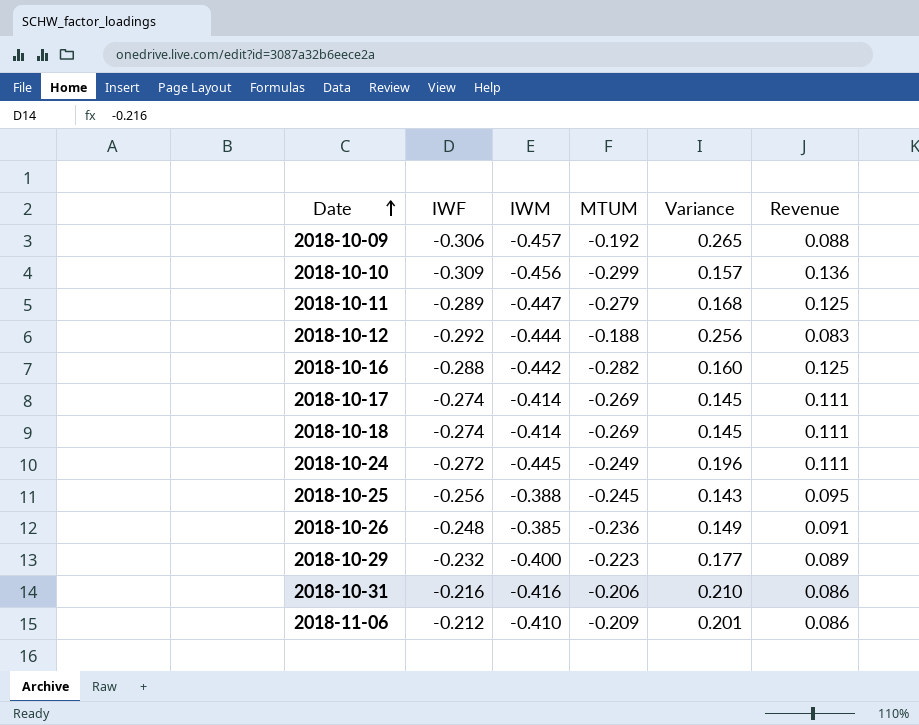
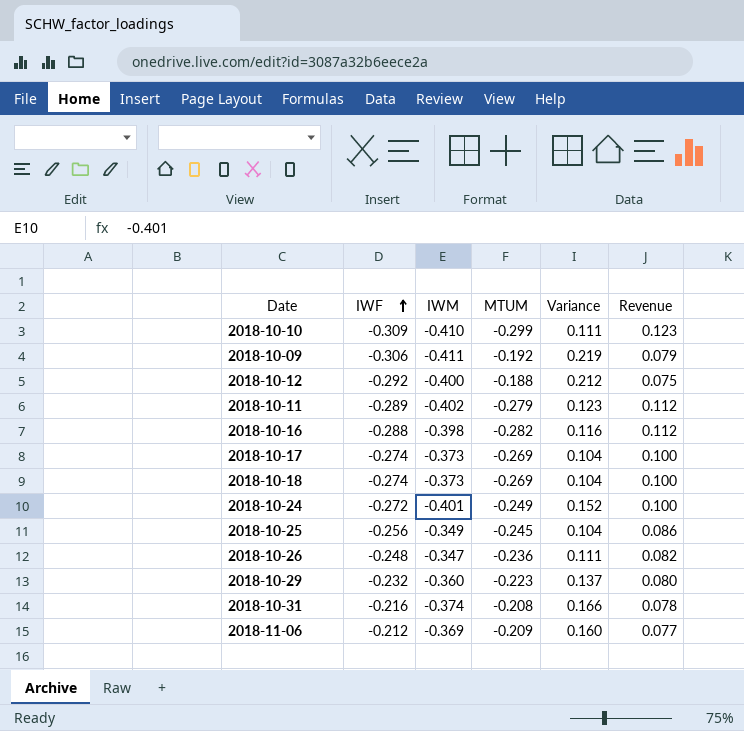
row order: Date ascending -> IWF ascending
2018-10-10 | IWM: -0.456 -> -0.410
2018-10-10 | Variance: 0.157 -> 0.111
2018-10-10 | Revenue: 0.136 -> 0.123
2018-10-09 | IWM: -0.457 -> -0.411
2018-10-09 | Variance: 0.265 -> 0.219
2018-10-09 | Revenue: 0.088 -> 0.079
2018-10-12 | IWM: -0.444 -> -0.400
2018-10-12 | Variance: 0.256 -> 0.212
2018-10-12 | Revenue: 0.083 -> 0.075
2018-10-11 | IWM: -0.447 -> -0.402
2018-10-11 | Variance: 0.168 -> 0.123
2018-10-11 | Revenue: 0.125 -> 0.112
2018-10-16 | IWM: -0.442 -> -0.398
2018-10-16 | Variance: 0.160 -> 0.116
2018-10-16 | Revenue: 0.125 -> 0.112
2018-10-17 | IWM: -0.414 -> -0.373
2018-10-17 | Variance: 0.145 -> 0.104
2018-10-17 | Revenue: 0.111 -> 0.100
2018-10-18 | IWM: -0.414 -> -0.373
2018-10-18 | Variance: 0.145 -> 0.104
2018-10-18 | Revenue: 0.111 -> 0.100
2018-10-24 | IWM: -0.445 -> -0.401
2018-10-24 | Variance: 0.196 -> 0.152
2018-10-24 | Revenue: 0.111 -> 0.100
2018-10-25 | IWM: -0.388 -> -0.349
2018-10-25 | Variance: 0.143 -> 0.104
2018-10-25 | Revenue: 0.095 -> 0.086
2018-10-26 | IWM: -0.385 -> -0.347
2018-10-26 | Variance: 0.149 -> 0.111
2018-10-26 | Revenue: 0.091 -> 0.082
2018-10-29 | IWM: -0.400 -> -0.360
2018-10-29 | Variance: 0.177 -> 0.137
2018-10-29 | Revenue: 0.089 -> 0.080
2018-10-31 | IWM: -0.416 -> -0.374
2018-10-31 | MTUM: -0.206 -> -0.208
2018-10-31 | Variance: 0.210 -> 0.166
2018-10-31 | Revenue: 0.086 -> 0.078
2018-11-06 | IWM: -0.410 -> -0.369
2018-11-06 | Variance: 0.201 -> 0.160
2018-11-06 | Revenue: 0.086 -> 0.077

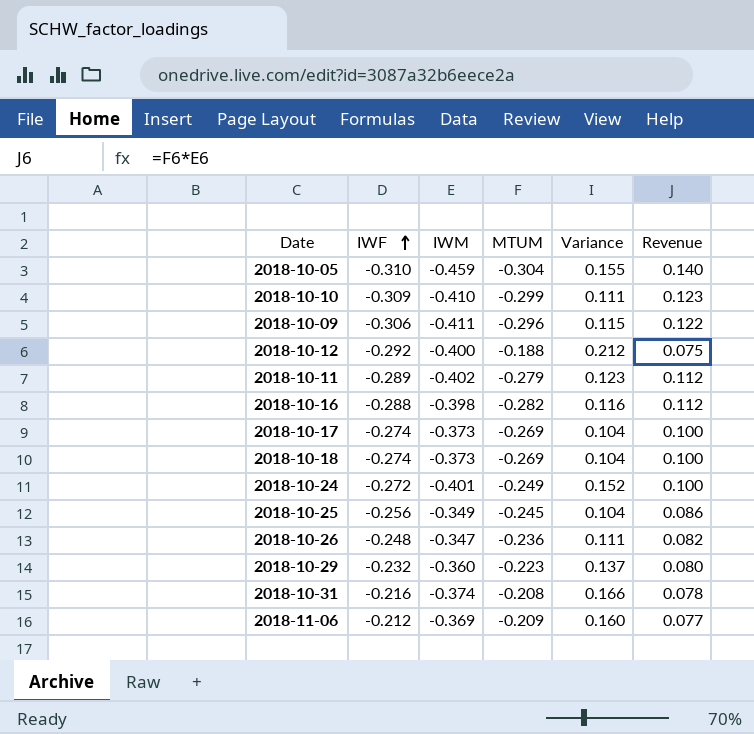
row 2018-10-05: none -> -0.310 | -0.459 | -0.304 | 0.155 | 0.140
2018-10-09 | MTUM: -0.192 -> -0.296
2018-10-09 | Variance: 0.219 -> 0.115
2018-10-09 | Revenue: 0.079 -> 0.122

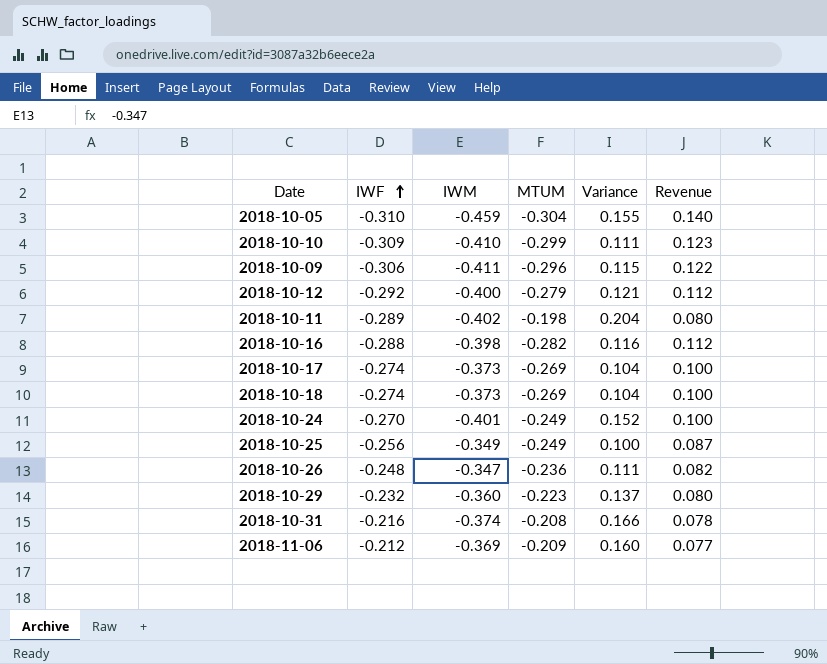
2018-10-12 | MTUM: -0.188 -> -0.279
2018-10-12 | Variance: 0.212 -> 0.121
2018-10-12 | Revenue: 0.075 -> 0.112
2018-10-11 | MTUM: -0.279 -> -0.198
2018-10-11 | Variance: 0.123 -> 0.204
2018-10-11 | Revenue: 0.112 -> 0.080
2018-10-24 | IWF: -0.272 -> -0.270
2018-10-25 | MTUM: -0.245 -> -0.249
2018-10-25 | Variance: 0.104 -> 0.100
2018-10-25 | Revenue: 0.086 -> 0.087

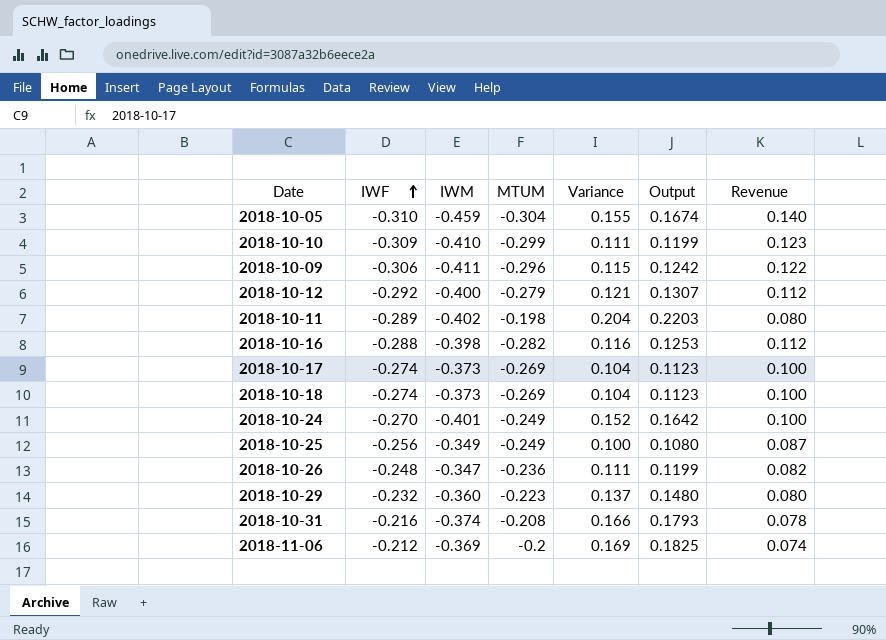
column Output | formula: none -> [Variance] * 1.08
2018-11-06 | MTUM: -0.209 -> -0.2
2018-11-06 | Variance: 0.160 -> 0.169
2018-11-06 | Revenue: 0.077 -> 0.074

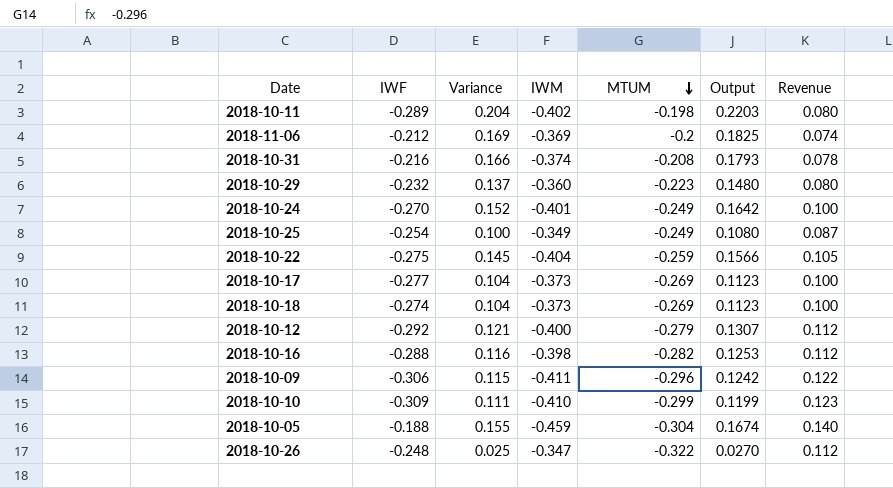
row order: IWF ascending -> MTUM descending
column Variance | position: 5 -> 3
2018-10-25 | IWF: -0.256 -> -0.254
row 2018-10-22: none -> -0.275 | 0.145 | -0.404 | -0.259 | 0.1566 | 0.105
2018-10-17 | IWF: -0.274 -> -0.277
2018-10-05 | IWF: -0.310 -> -0.188
2018-10-26 | Variance: 0.111 -> 0.025
2018-10-26 | MTUM: -0.236 -> -0.322
2018-10-26 | Output: 0.1199 -> 0.0270
2018-10-26 | Revenue: 0.082 -> 0.112

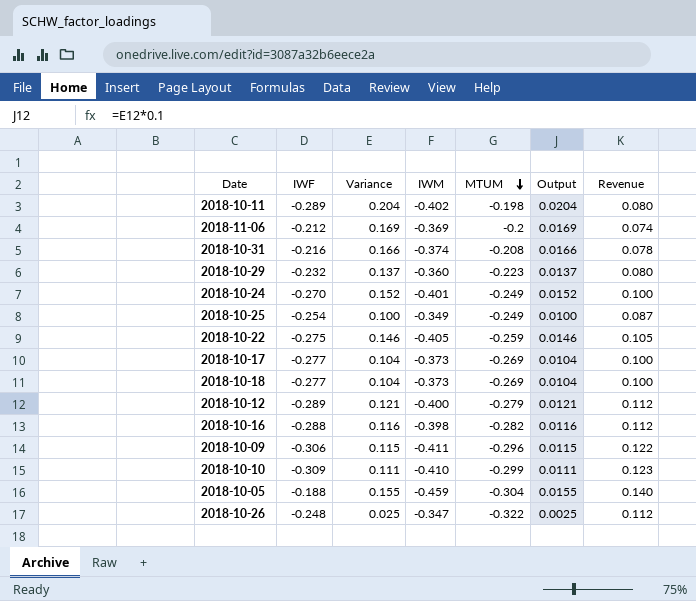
column Output | formula: [Variance] * 1.08 -> [Variance] * 0.1
2018-10-22 | Variance: 0.145 -> 0.146
2018-10-22 | IWM: -0.404 -> -0.405
2018-10-18 | IWF: -0.274 -> -0.277
2018-10-12 | IWF: -0.292 -> -0.289

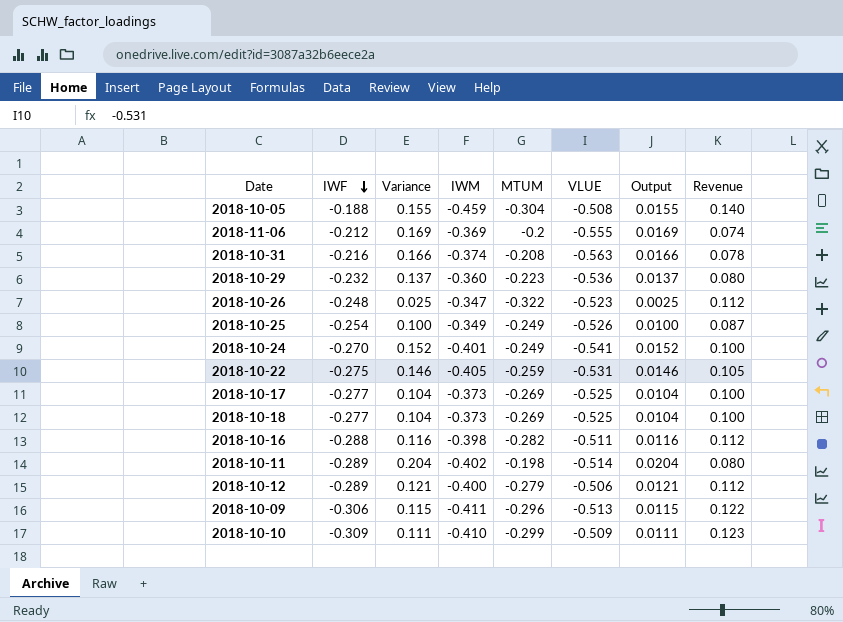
row order: MTUM descending -> IWF descending
column VLUE | position: none -> 6

